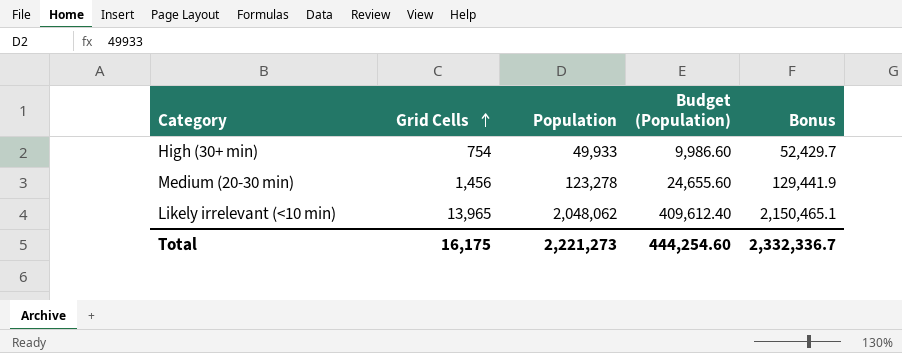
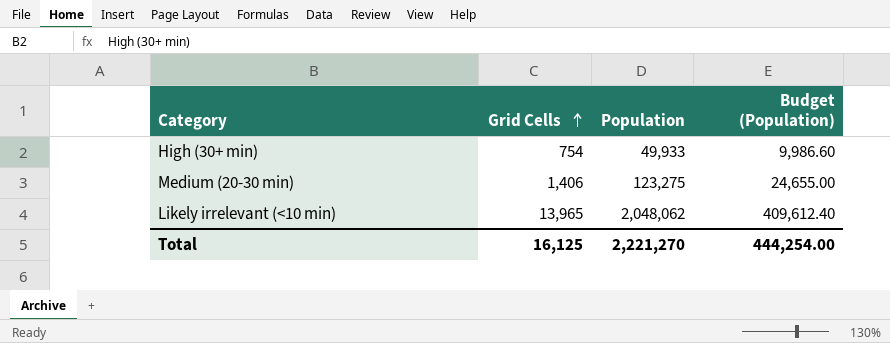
column Bonus | formula: [Population] * 1.05 -> none
Medium (20-30 min) | Grid Cells: 1,456 -> 1,406
Medium (20-30 min) | Population: 123,278 -> 123,275
Medium (20-30 min) | Budget (Population): 24,655.60 -> 24,655.00
Total | Grid Cells: 16,175 -> 16,125
Total | Population: 2,221,273 -> 2,221,270
Total | Budget (Population): 444,254.60 -> 444,254.00

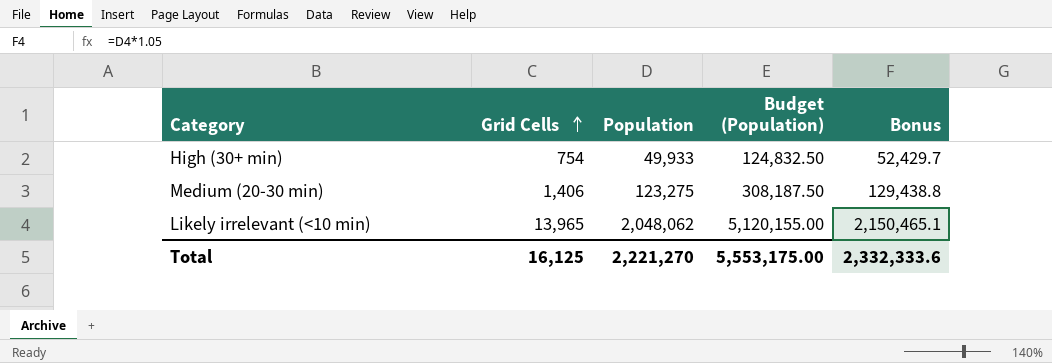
column Budget (Population) | formula: [Population] * 0.2 -> [Population] * 2.5
column Bonus | formula: none -> [Population] * 1.05
Total | Budget (Population): 444,254.00 -> 5,553,175.00

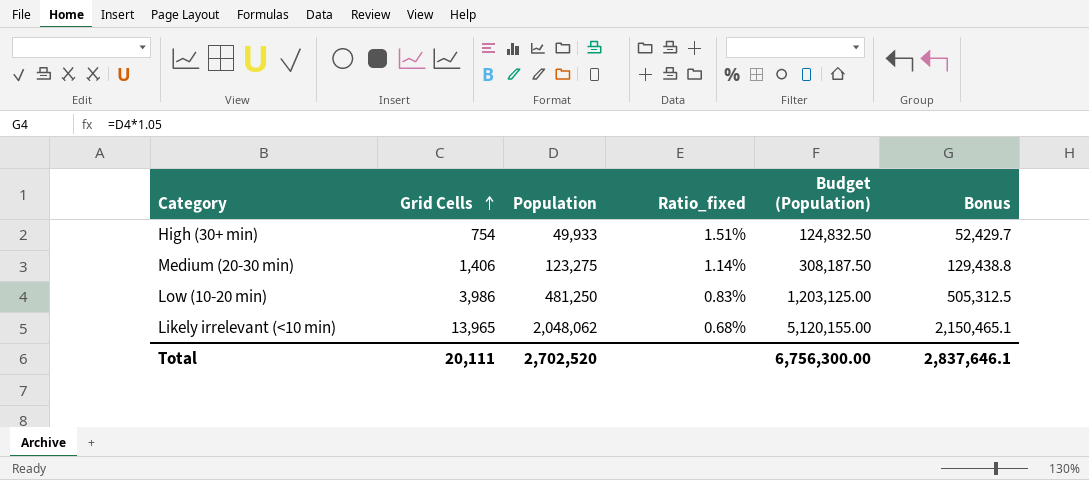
column Ratio_fixed | formula: none -> [Grid Cells] / [Population]
row Low (10-20 min): none -> 3,986 | 481,250 | 0.83% | 1,203,125.00 | 505,312.5
Total | Grid Cells: 16,125 -> 20,111
Total | Population: 2,221,270 -> 2,702,520
Total | Budget (Population): 5,553,175.00 -> 6,756,300.00
Total | Bonus: 2,332,333.6 -> 2,837,646.1

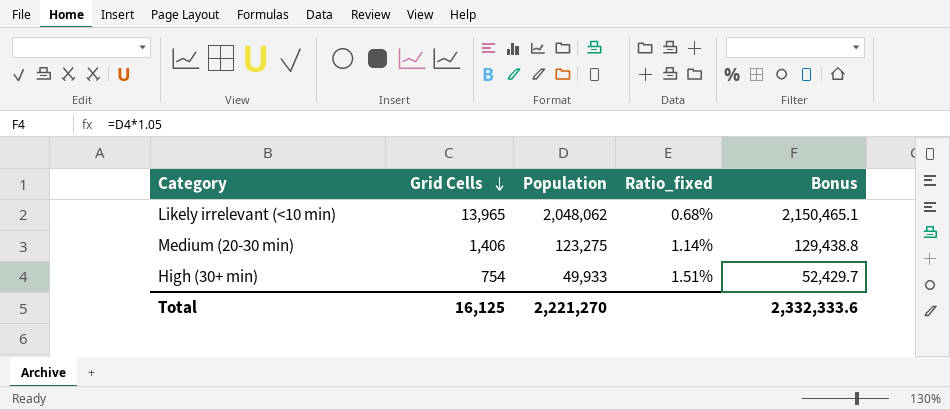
row order: Grid Cells ascending -> Grid Cells descending
column Budget (Population) | formula: [Population] * 2.5 -> none
row Low (10-20 min): 3,986 | 481,250 | 0.83% | 1,203,125.00 | 505,312.5 -> none
Total | Grid Cells: 20,111 -> 16,125
Total | Population: 2,702,520 -> 2,221,270
Total | Bonus: 2,837,646.1 -> 2,332,333.6

